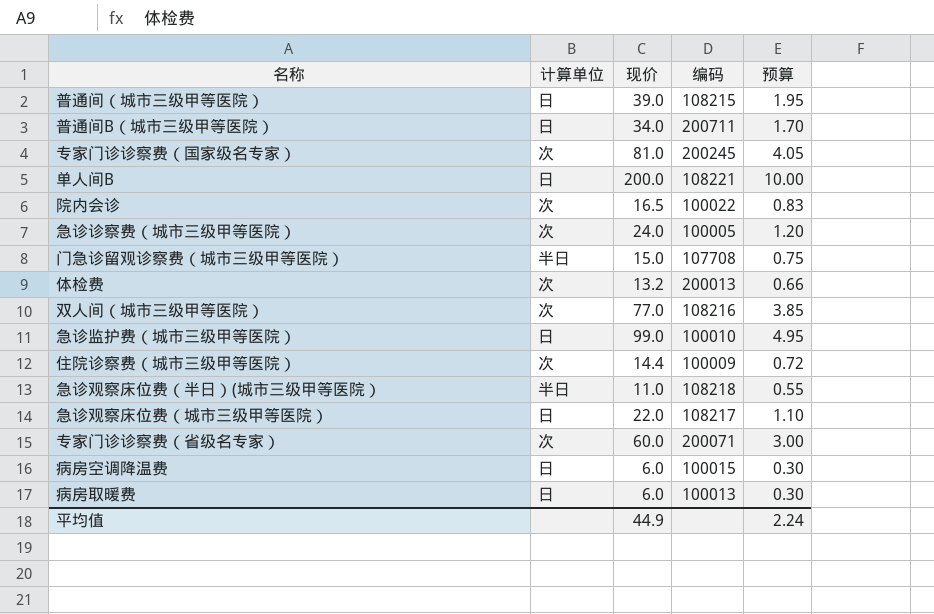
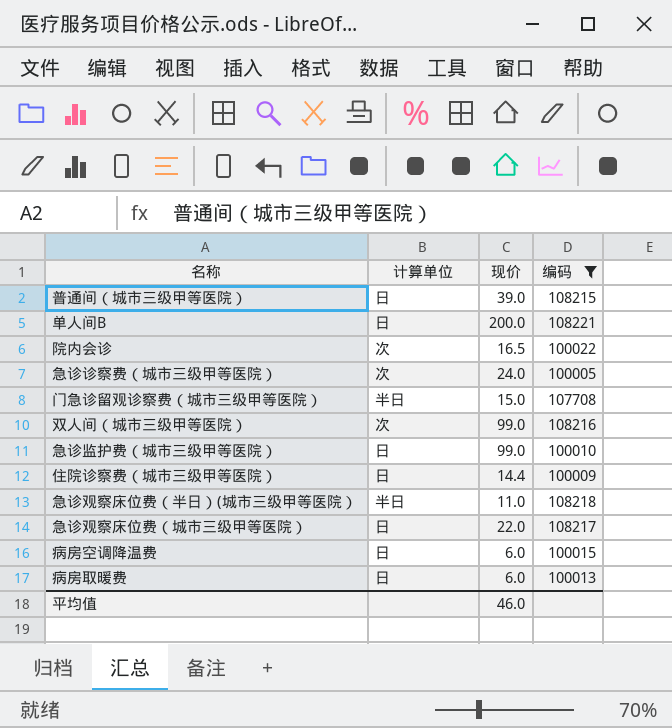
filter: none -> 编码 <= 108221
column 预算 | formula: [现价] * 0.05 -> none
双人间（城市三级甲等医院） | 现价: 77.0 -> 99.0
住院诊察费（城市三级甲等医院） | 计算单位: 次 -> 日
平均值 | 现价: 44.9 -> 46.0

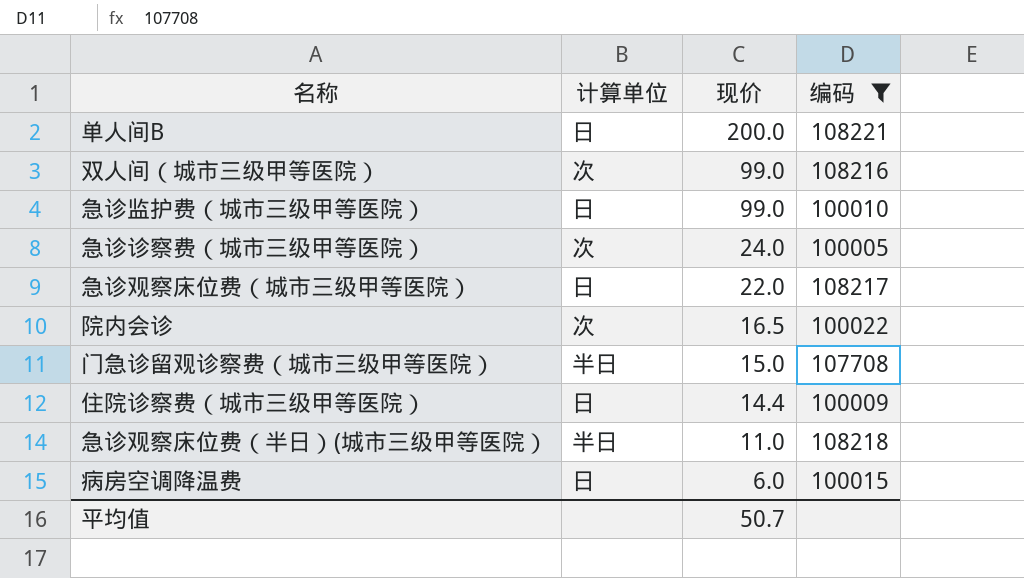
row order: none -> 现价 descending
row 普通间（城市三级甲等医院）: 日 | 39.0 | 108215 -> none
row 病房取暖费: 日 | 6.0 | 100013 -> none
平均值 | 现价: 46.0 -> 50.7

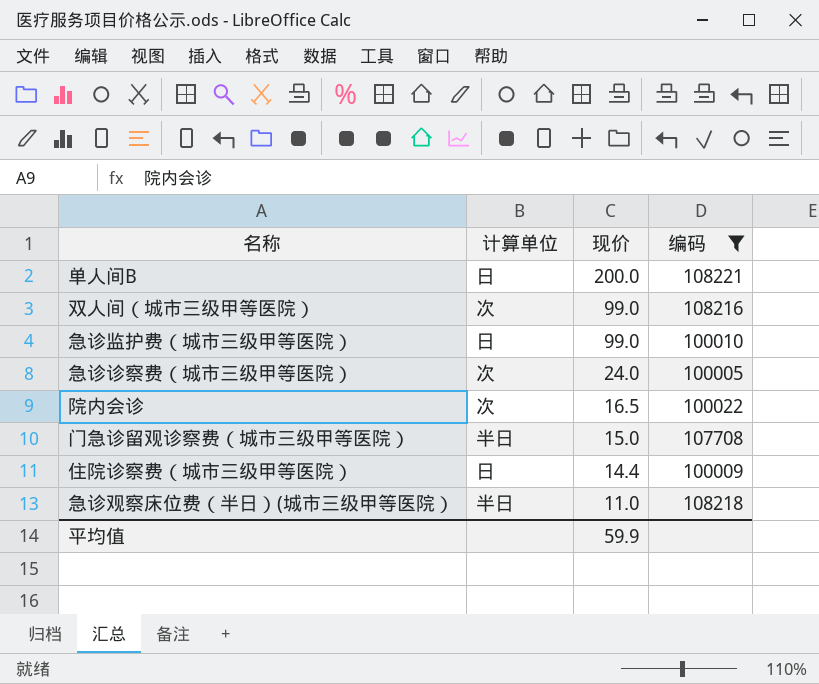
row 急诊观察床位费（城市三级甲等医院）: 日 | 22.0 | 108217 -> none
row 病房空调降温费: 日 | 6.0 | 100015 -> none
平均值 | 现价: 50.7 -> 59.9

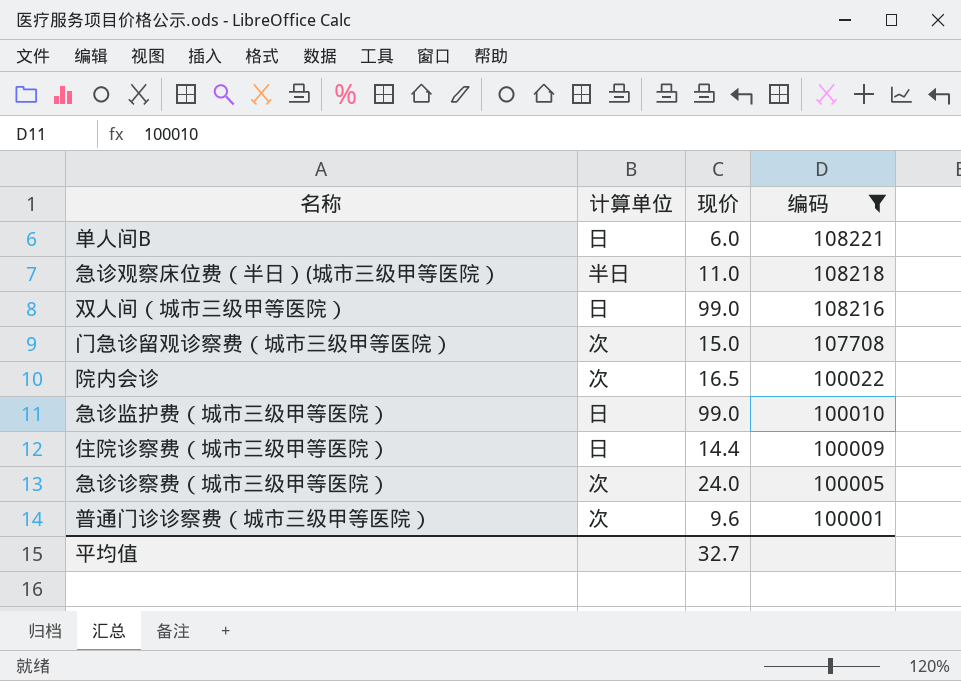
row order: 现价 descending -> 编码 descending
单人间B | 现价: 200.0 -> 6.0
双人间（城市三级甲等医院） | 计算单位: 次 -> 日
门急诊留观诊察费（城市三级甲等医院） | 计算单位: 半日 -> 次
row 普通门诊诊察费（城市三级甲等医院）: none -> 次 | 9.6 | 100001
平均值 | 现价: 59.9 -> 32.7

